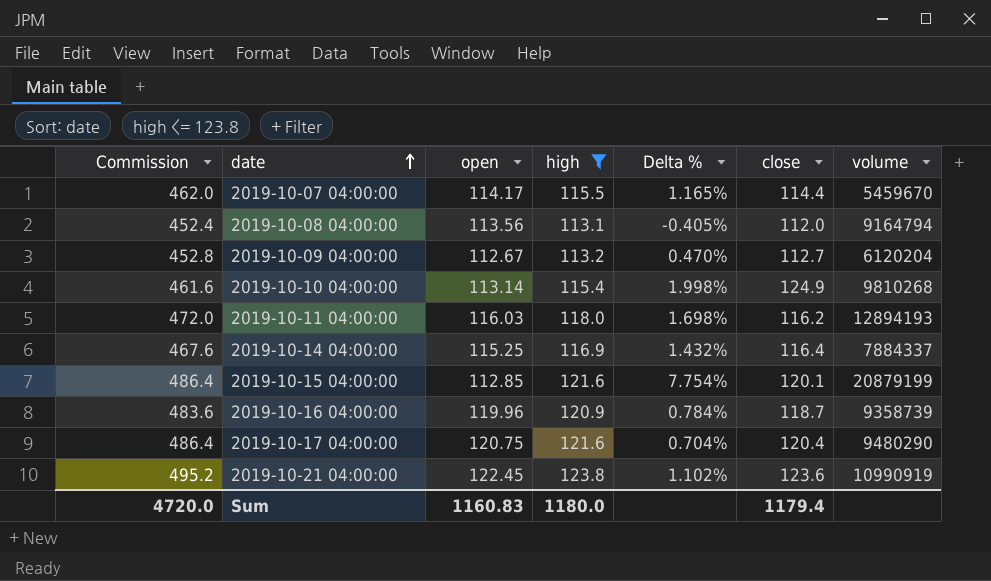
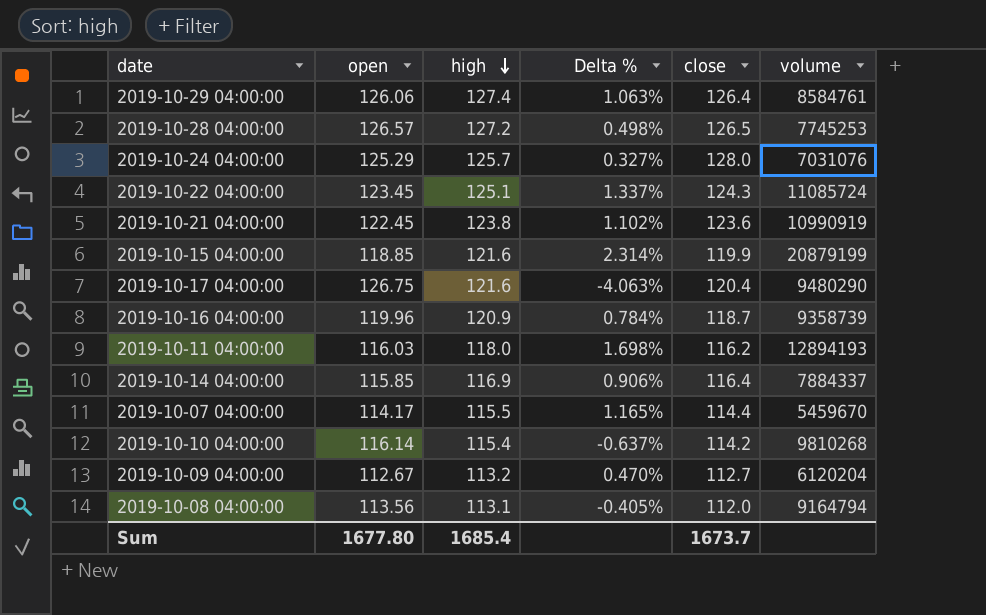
filter: high <= 123.8 -> none
row order: date ascending -> high descending
column Commission | formula: [high] * 4 -> none
2019-10-15 04:00:00 | open: 112.85 -> 118.85
2019-10-15 04:00:00 | Delta %: 7.754% -> 2.314%
2019-10-15 04:00:00 | close: 120.1 -> 119.9
2019-10-17 04:00:00 | open: 120.75 -> 126.75
2019-10-17 04:00:00 | Delta %: 0.704% -> -4.063%
2019-10-14 04:00:00 | open: 115.25 -> 115.85
2019-10-14 04:00:00 | Delta %: 1.432% -> 0.906%
2019-10-10 04:00:00 | open: 113.14 -> 116.14
2019-10-10 04:00:00 | Delta %: 1.998% -> -0.637%
2019-10-10 04:00:00 | close: 124.9 -> 114.2
Sum | open: 1160.83 -> 1677.80
Sum | high: 1180.0 -> 1685.4
Sum | close: 1179.4 -> 1673.7

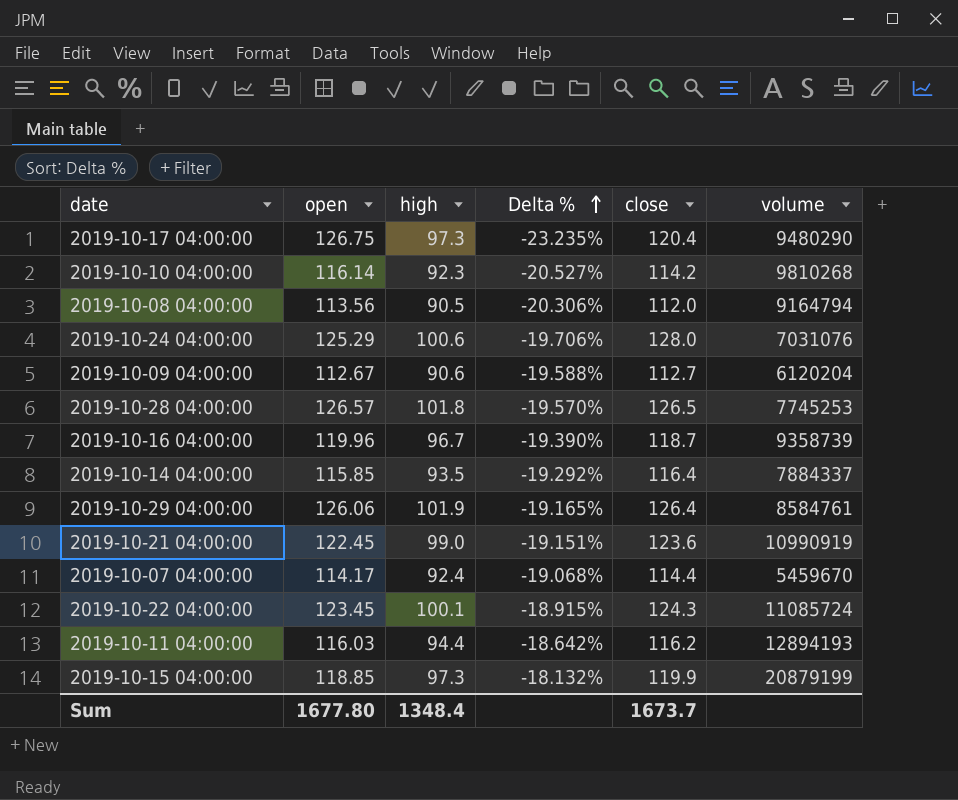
row order: high descending -> Delta % ascending
2019-10-17 04:00:00 | high: 121.6 -> 97.3
2019-10-17 04:00:00 | Delta %: -4.063% -> -23.235%
2019-10-10 04:00:00 | high: 115.4 -> 92.3
2019-10-10 04:00:00 | Delta %: -0.637% -> -20.527%
2019-10-08 04:00:00 | high: 113.1 -> 90.5
2019-10-08 04:00:00 | Delta %: -0.405% -> -20.306%
2019-10-24 04:00:00 | high: 125.7 -> 100.6
2019-10-24 04:00:00 | Delta %: 0.327% -> -19.706%
2019-10-09 04:00:00 | high: 113.2 -> 90.6
2019-10-09 04:00:00 | Delta %: 0.470% -> -19.588%
2019-10-28 04:00:00 | high: 127.2 -> 101.8
2019-10-28 04:00:00 | Delta %: 0.498% -> -19.570%
2019-10-16 04:00:00 | high: 120.9 -> 96.7
2019-10-16 04:00:00 | Delta %: 0.784% -> -19.390%
2019-10-14 04:00:00 | high: 116.9 -> 93.5
2019-10-14 04:00:00 | Delta %: 0.906% -> -19.292%
2019-10-29 04:00:00 | high: 127.4 -> 101.9
2019-10-29 04:00:00 | Delta %: 1.063% -> -19.165%
2019-10-21 04:00:00 | high: 123.8 -> 99.0
2019-10-21 04:00:00 | Delta %: 1.102% -> -19.151%
2019-10-07 04:00:00 | high: 115.5 -> 92.4
2019-10-07 04:00:00 | Delta %: 1.165% -> -19.068%
2019-10-22 04:00:00 | high: 125.1 -> 100.1
2019-10-22 04:00:00 | Delta %: 1.337% -> -18.915%
2019-10-11 04:00:00 | high: 118.0 -> 94.4
2019-10-11 04:00:00 | Delta %: 1.698% -> -18.642%
2019-10-15 04:00:00 | high: 121.6 -> 97.3
2019-10-15 04:00:00 | Delta %: 2.314% -> -18.132%
Sum | high: 1685.4 -> 1348.4

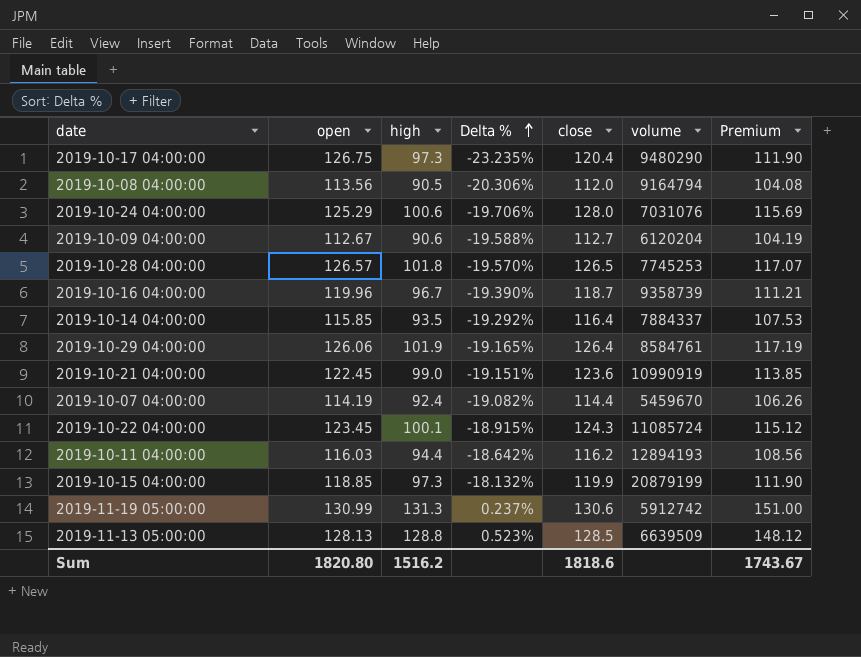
column Premium | formula: none -> [high] * 1.15
row 2019-10-10 04:00:00: 116.14 | 92.3 | -20.527% | 114.2 | 9810268 -> none
2019-10-07 04:00:00 | open: 114.17 -> 114.19
2019-10-07 04:00:00 | Delta %: -19.068% -> -19.082%
row 2019-11-19 05:00:00: none -> 130.99 | 131.3 | 0.237% | 130.6 | 5912742 | 151.00
row 2019-11-13 05:00:00: none -> 128.13 | 128.8 | 0.523% | 128.5 | 6639509 | 148.12
Sum | open: 1677.80 -> 1820.80
Sum | high: 1348.4 -> 1516.2
Sum | close: 1673.7 -> 1818.6

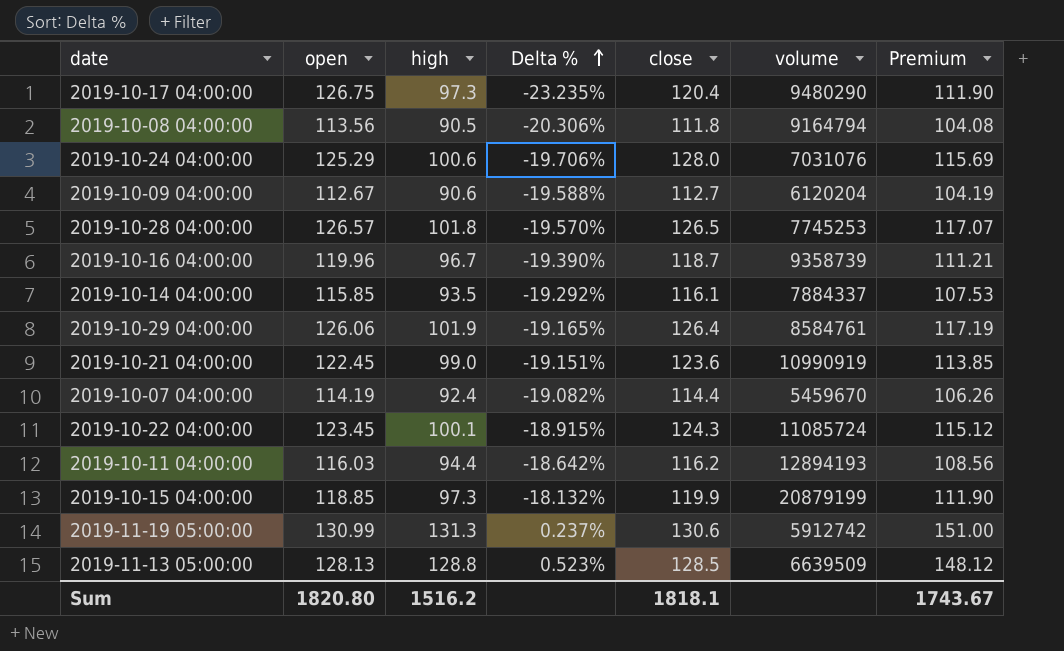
2019-10-08 04:00:00 | close: 112.0 -> 111.8
2019-10-14 04:00:00 | close: 116.4 -> 116.1
Sum | close: 1818.6 -> 1818.1

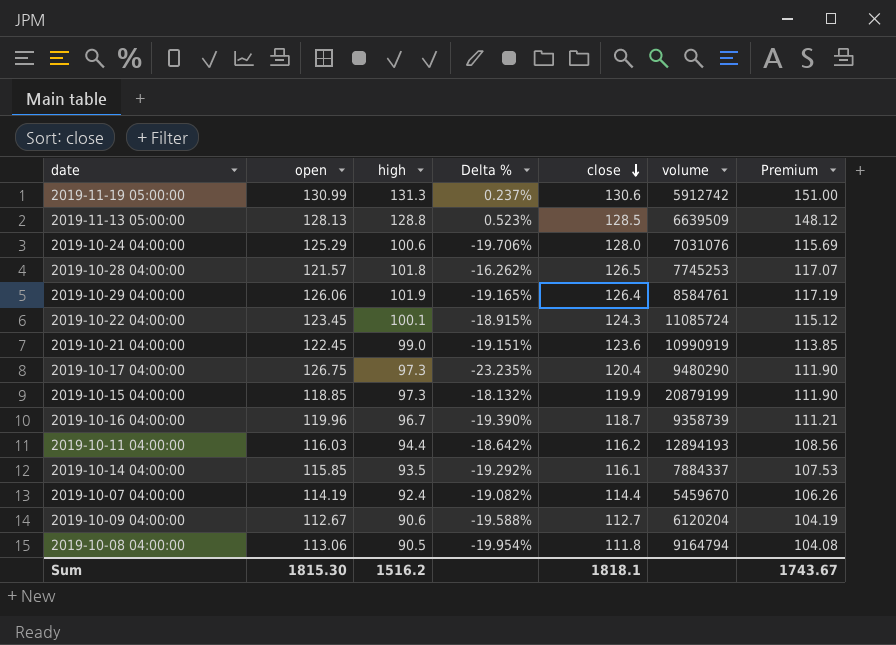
row order: Delta % ascending -> close descending
2019-10-28 04:00:00 | open: 126.57 -> 121.57
2019-10-28 04:00:00 | Delta %: -19.570% -> -16.262%
2019-10-08 04:00:00 | open: 113.56 -> 113.06
2019-10-08 04:00:00 | Delta %: -20.306% -> -19.954%
Sum | open: 1820.80 -> 1815.30

